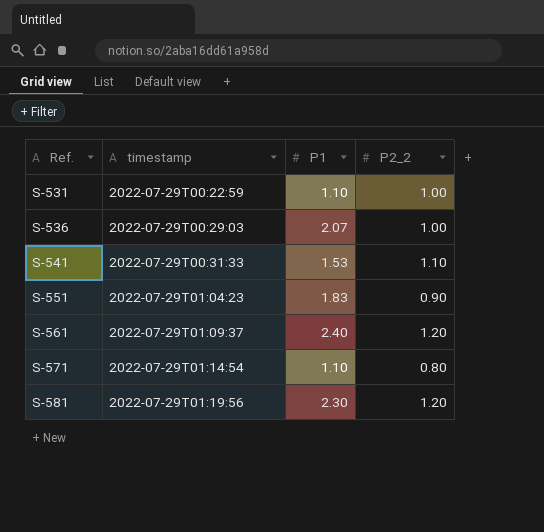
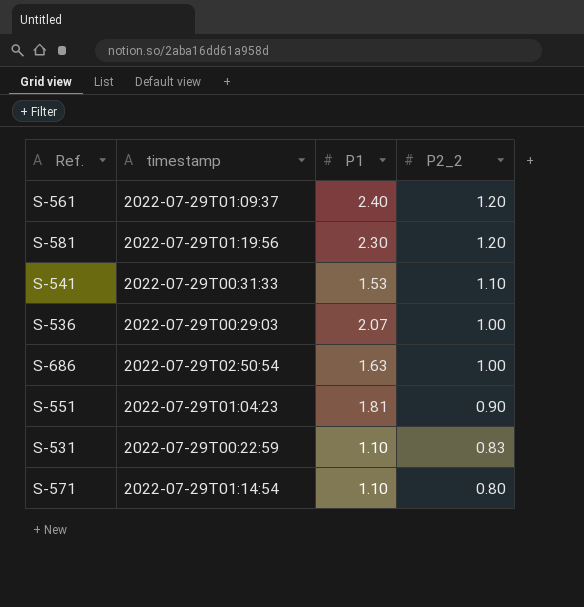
row order: Ref. ascending -> P2_2 descending
row S-686: none -> 2022-07-29T02:50:54 | 1.63 | 1.00
S-551 | P1: 1.83 -> 1.81
S-531 | P2_2: 1.00 -> 0.83

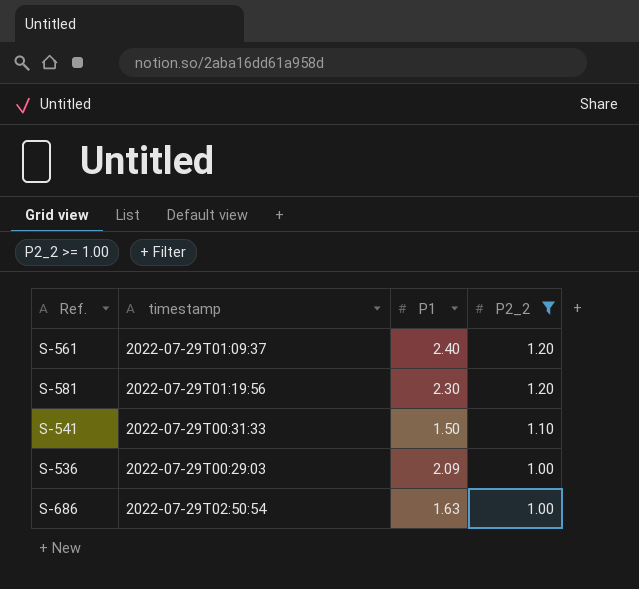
filter: none -> P2_2 >= 1.00
S-541 | P1: 1.53 -> 1.50
S-536 | P1: 2.07 -> 2.09

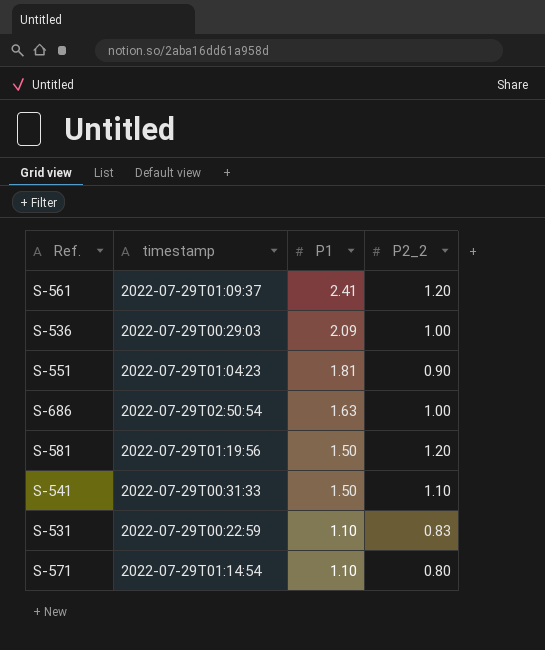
filter: P2_2 >= 1.00 -> none
row order: P2_2 descending -> P1 descending
S-561 | P1: 2.40 -> 2.41
S-581 | P1: 2.30 -> 1.50

